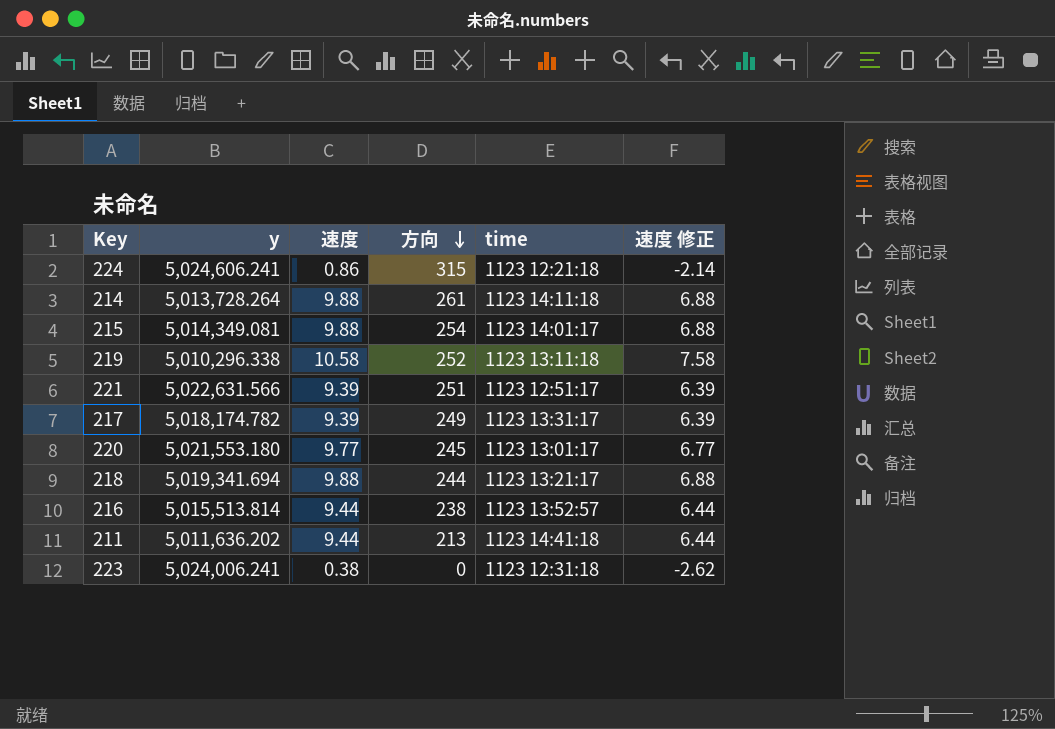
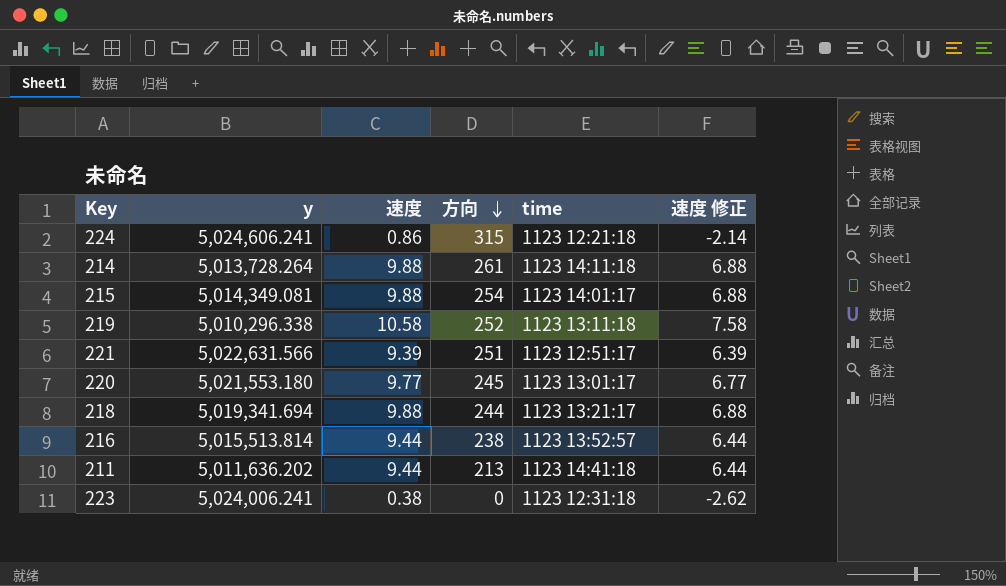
row 217: 5,018,174.782 | 9.39 | 249 | 1123 13:31:17 | 6.39 -> none

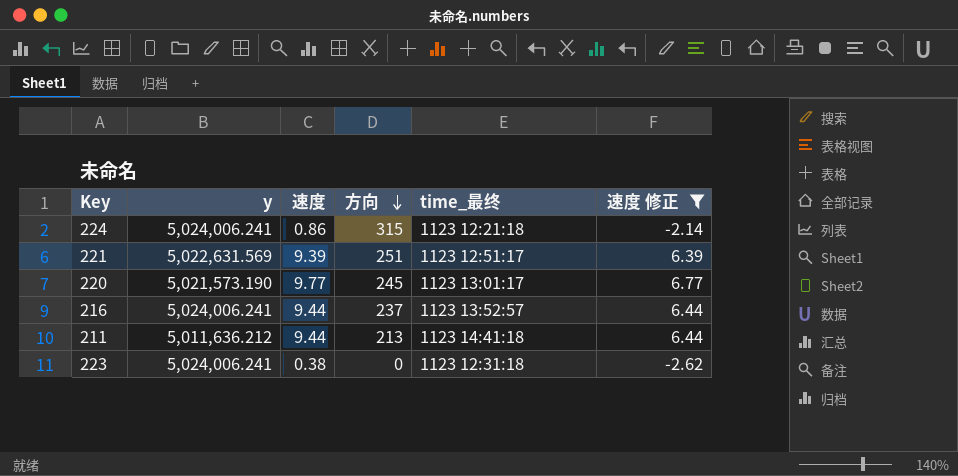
filter: none -> 速度 修正 <= 6.77
column name: time -> time_最终
224 | y: 5,024,606.241 -> 5,024,006.241
221 | y: 5,022,631.566 -> 5,022,631.569
220 | y: 5,021,553.180 -> 5,021,573.190
216 | y: 5,015,513.814 -> 5,024,006.241
216 | 方向: 238 -> 237
211 | y: 5,011,636.202 -> 5,011,636.212

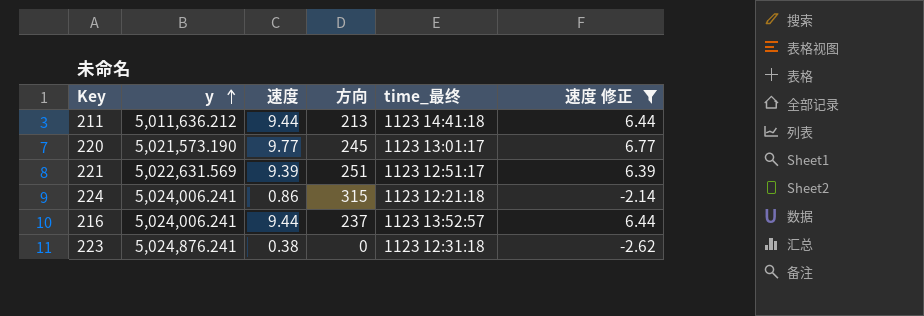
row order: 方向 descending -> y ascending
223 | y: 5,024,006.241 -> 5,024,876.241

